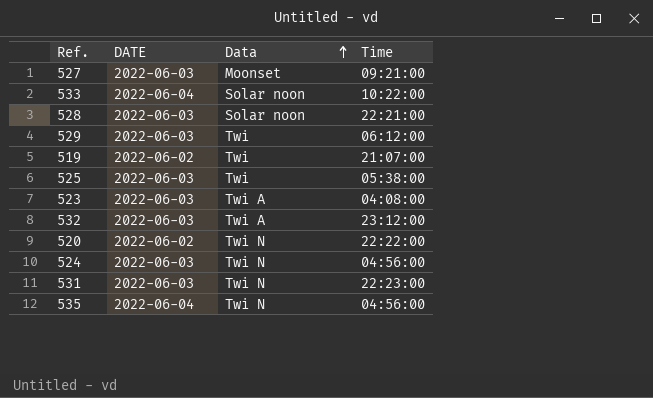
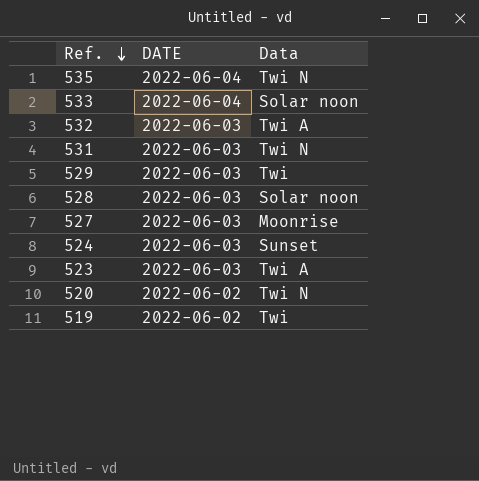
row order: Data ascending -> Ref. descending
column Time | position: 4 -> none
row 525: 2022-06-03 | Twi | 05:38:00 -> none
527 | Data: Moonset -> Moonrise
524 | Data: Twi N -> Sunset

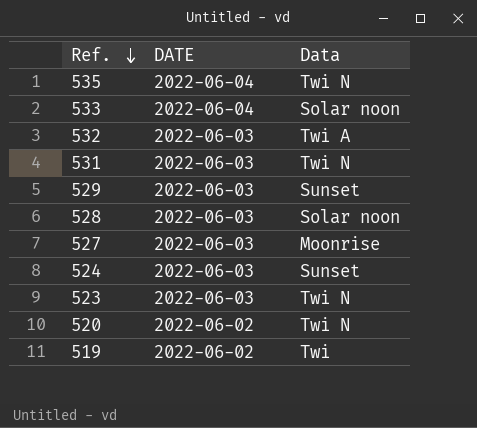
529 | Data: Twi -> Sunset
523 | Data: Twi A -> Twi N

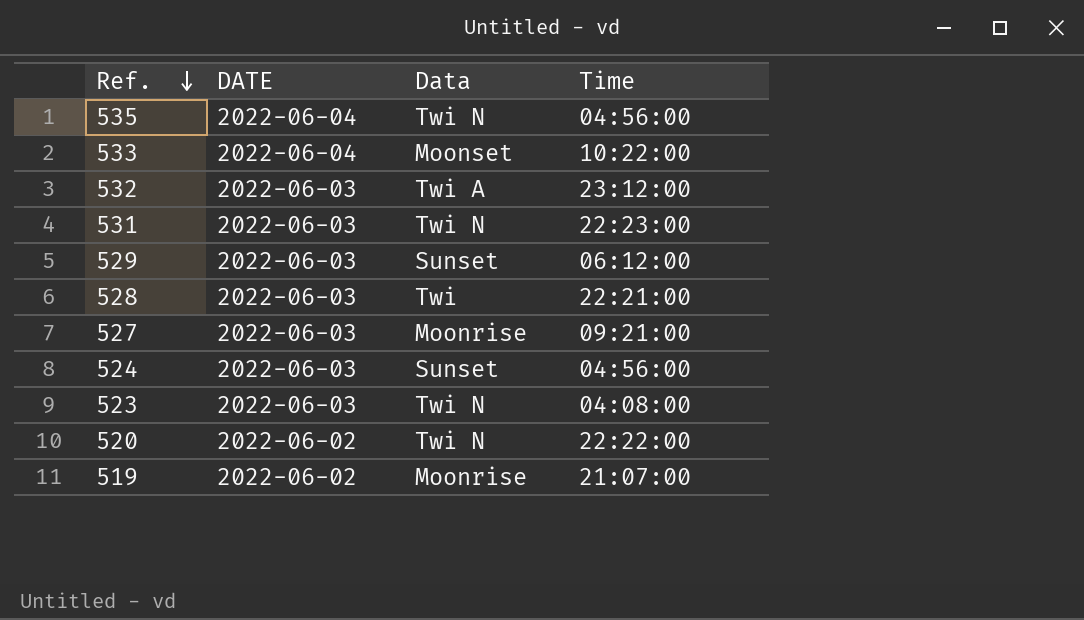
column Time | position: none -> 4
533 | Data: Solar noon -> Moonset
528 | Data: Solar noon -> Twi
519 | Data: Twi -> Moonrise

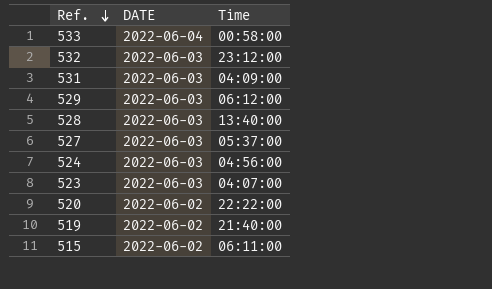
column Data | position: 3 -> none
row 535: 2022-06-04 | Twi N | 04:56:00 -> none
533 | Time: 10:22:00 -> 00:58:00
531 | Time: 22:23:00 -> 04:09:00
528 | Time: 22:21:00 -> 13:40:00
527 | Time: 09:21:00 -> 05:37:00
523 | Time: 04:08:00 -> 04:07:00
519 | Time: 21:07:00 -> 21:40:00
row 515: none -> 2022-06-02 | 06:11:00

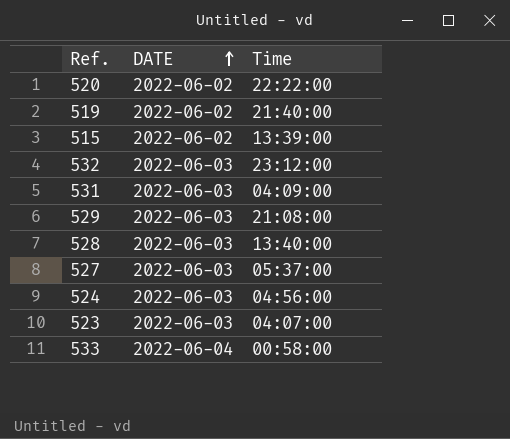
row order: Ref. descending -> DATE ascending
515 | Time: 06:11:00 -> 13:39:00
529 | Time: 06:12:00 -> 21:08:00

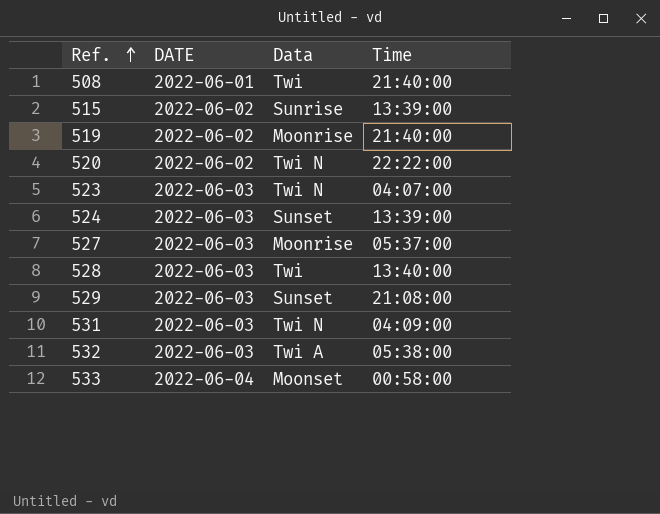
row order: DATE ascending -> Ref. ascending
column Data | position: none -> 3
row 508: none -> 2022-06-01 | Twi | 21:40:00
524 | Time: 04:56:00 -> 13:39:00
532 | Time: 23:12:00 -> 05:38:00

